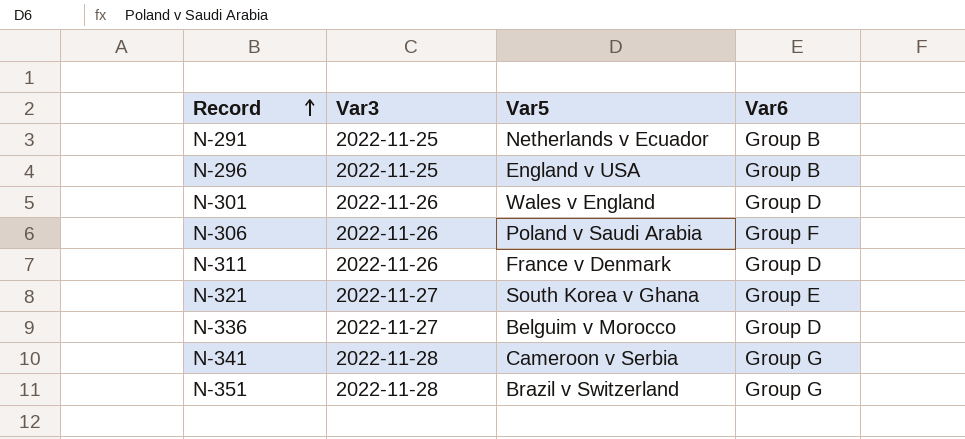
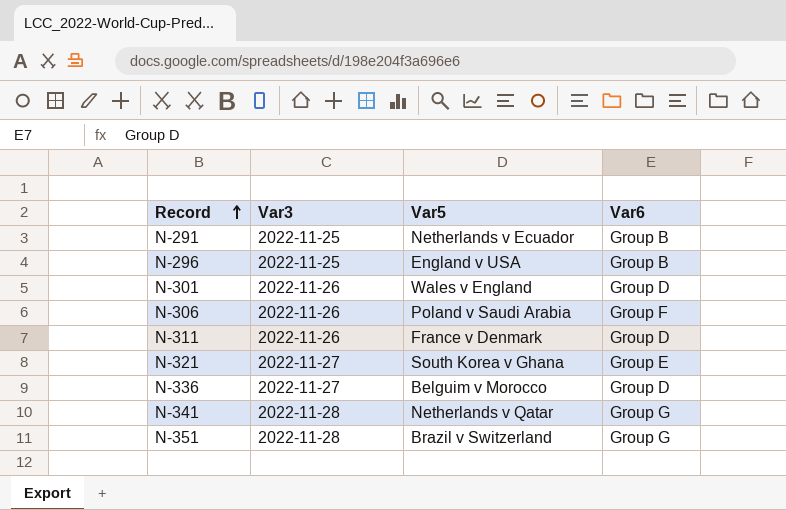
N-341 | Var5: Cameroon v Serbia -> Netherlands v Qatar

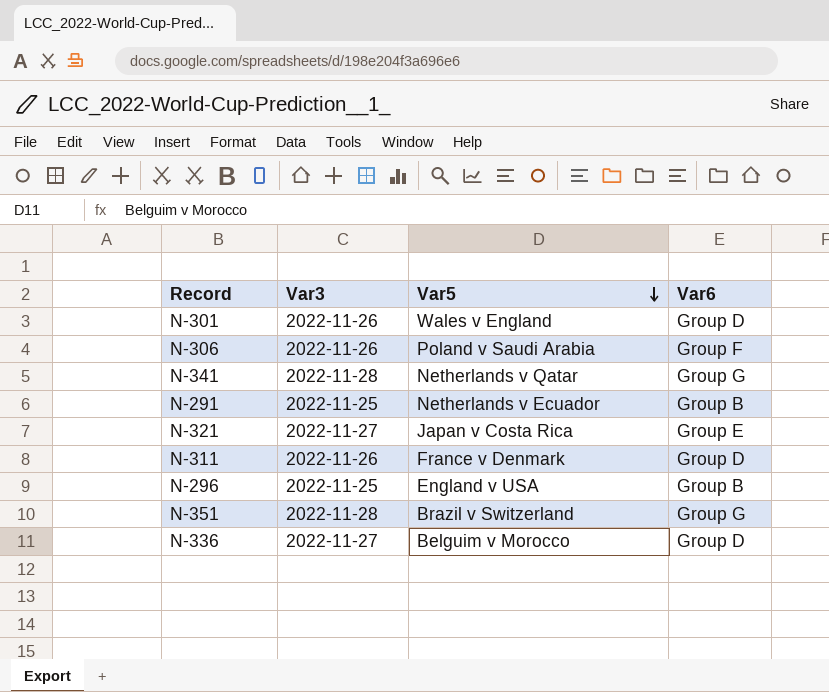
row order: Record ascending -> Var5 descending
N-321 | Var5: South Korea v Ghana -> Japan v Costa Rica

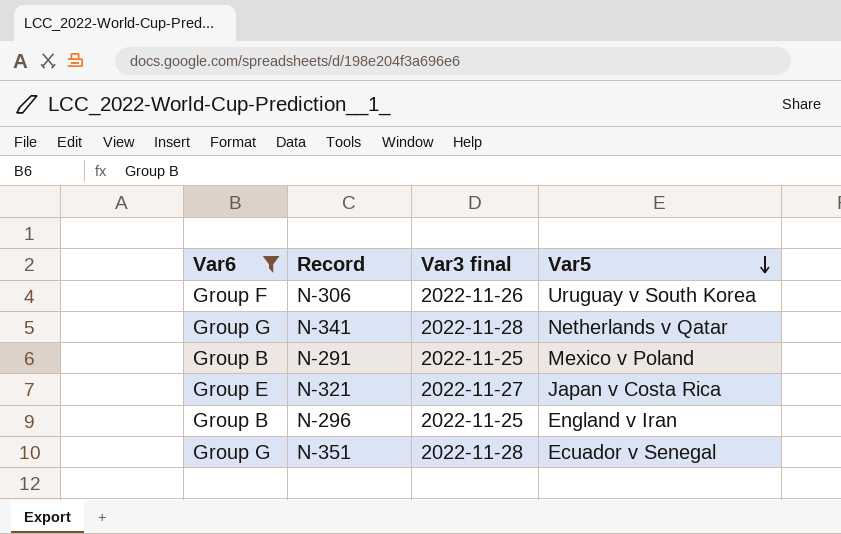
filter: none -> Var6 != Group D
column Var6 | position: 4 -> 1
column name: Var3 -> Var3 final
N-306 | Var5: Poland v Saudi Arabia -> Uruguay v South Korea
N-291 | Var5: Netherlands v Ecuador -> Mexico v Poland
N-296 | Var5: England v USA -> England v Iran
N-351 | Var5: Brazil v Switzerland -> Ecuador v Senegal

